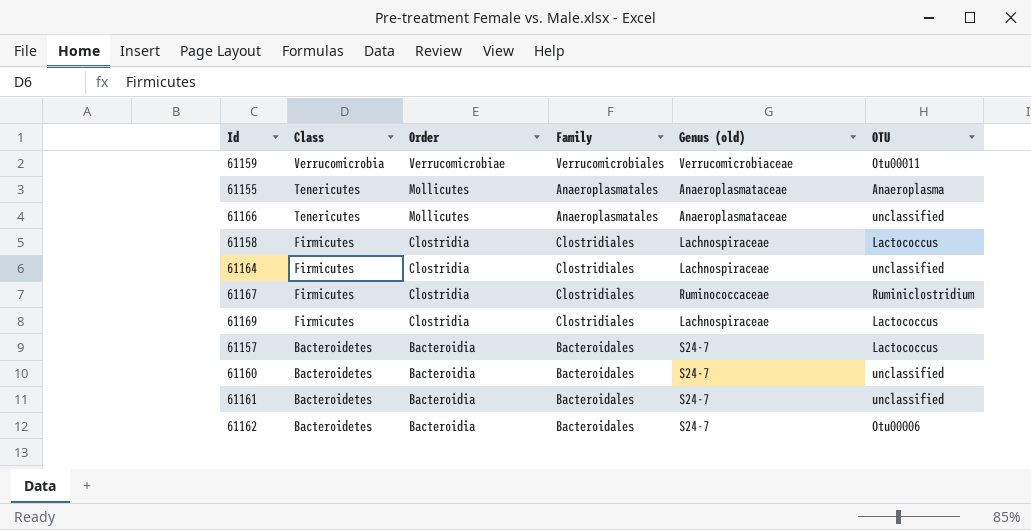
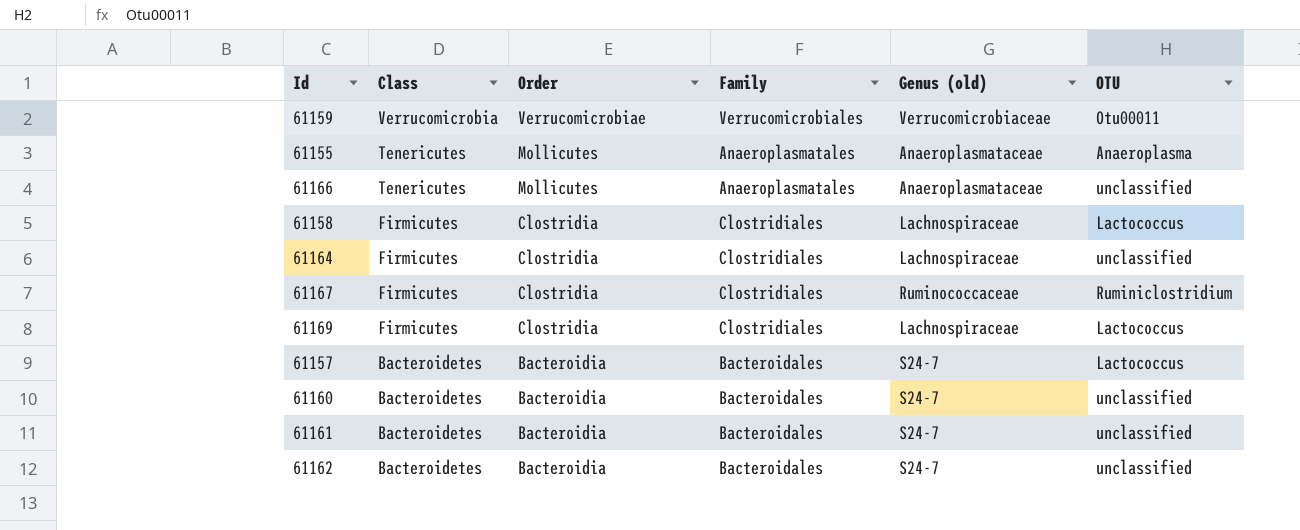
61162 | OTU: Otu00006 -> unclassified

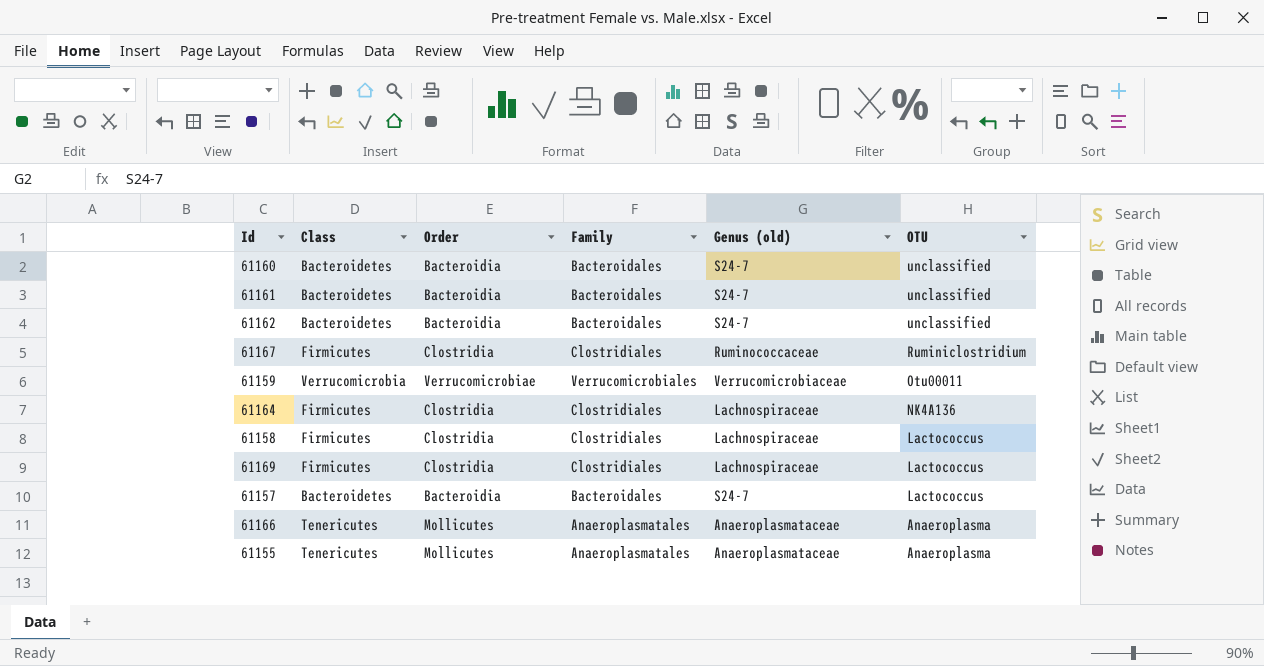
row order: Class descending -> OTU descending
61164 | OTU: unclassified -> NK4A136
61166 | OTU: unclassified -> Anaeroplasma

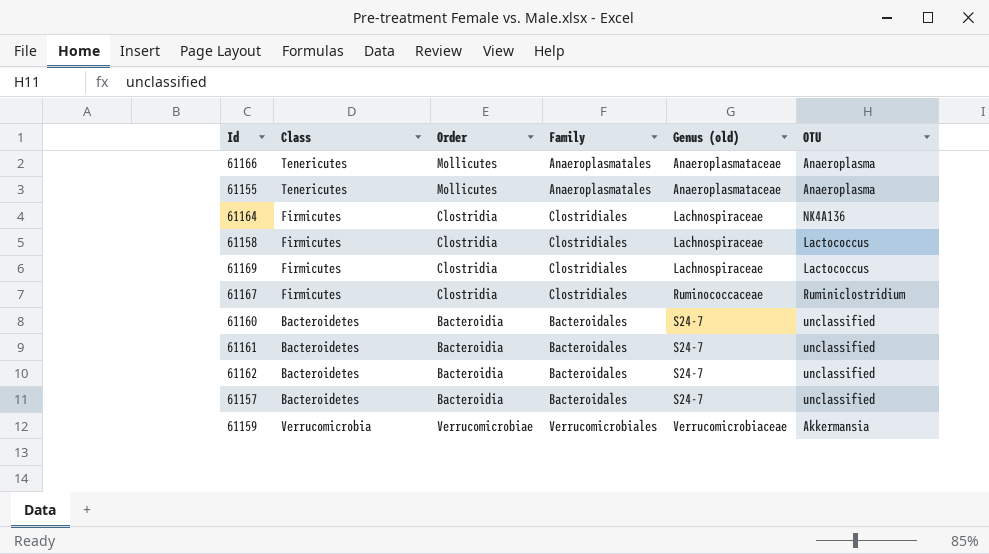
row order: OTU descending -> Genus (old) ascending
61157 | OTU: Lactococcus -> unclassified
61159 | OTU: Otu00011 -> Akkermansia

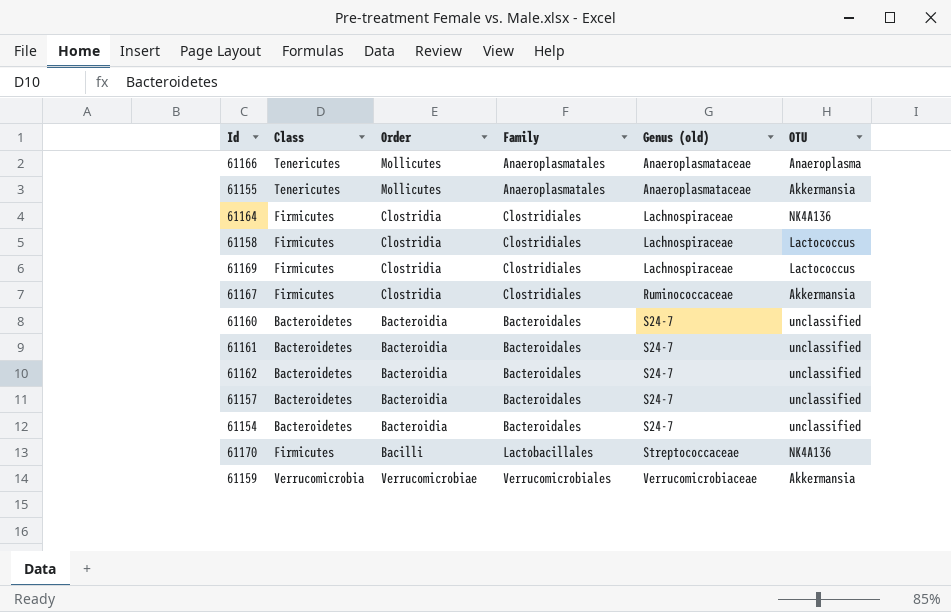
61155 | OTU: Anaeroplasma -> Akkermansia
61167 | OTU: Ruminiclostridium -> Akkermansia
row 61154: none -> Bacteroidetes | Bacteroidia | Bacteroidales | S24-7 | unclassified
row 61170: none -> Firmicutes | Bacilli | Lactobacillales | Streptococcaceae | NK4A136

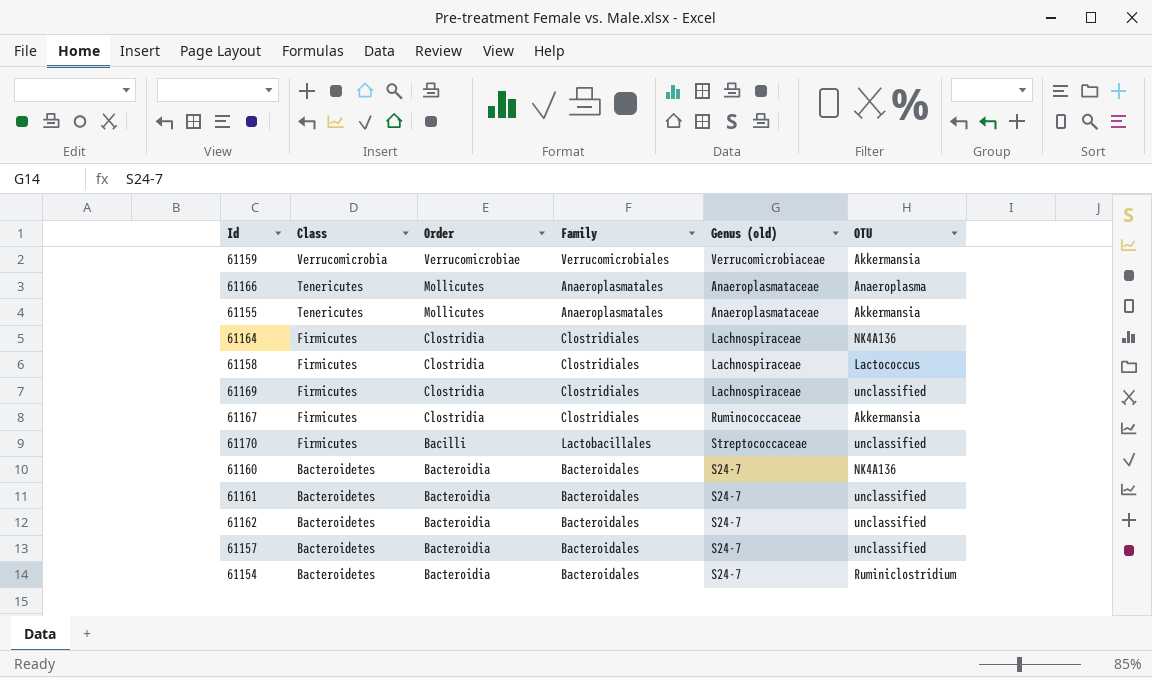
row order: Genus (old) ascending -> Class descending
61169 | OTU: Lactococcus -> unclassified
61170 | OTU: NK4A136 -> unclassified
61160 | OTU: unclassified -> NK4A136
61154 | OTU: unclassified -> Ruminiclostridium

